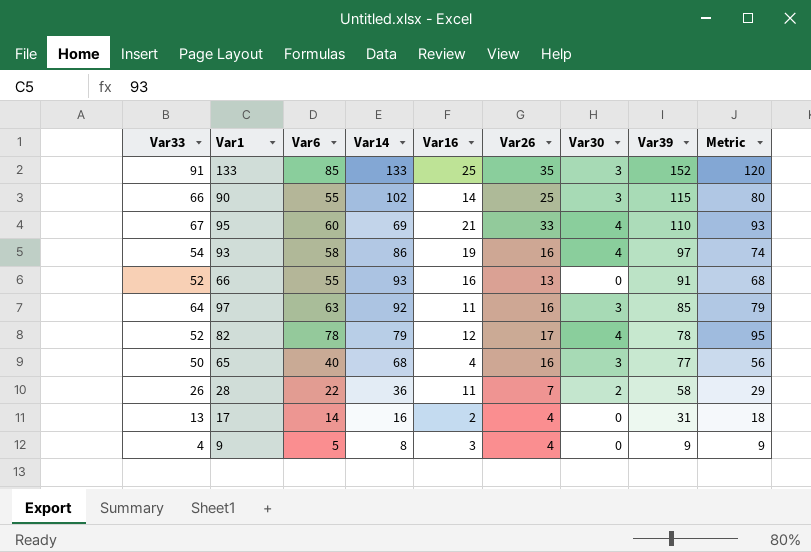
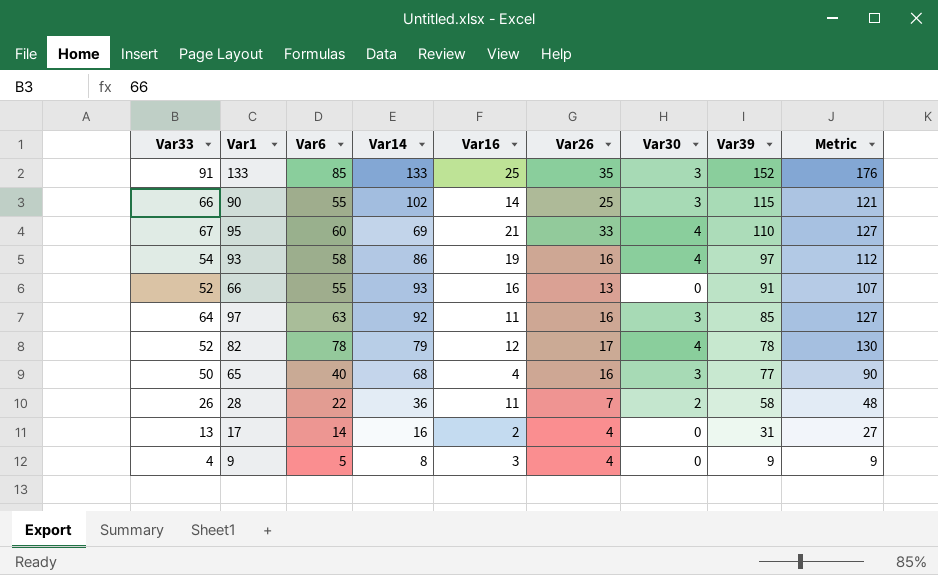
column Metric | formula: [Var6] + [Var26] -> [Var33] + [Var6]

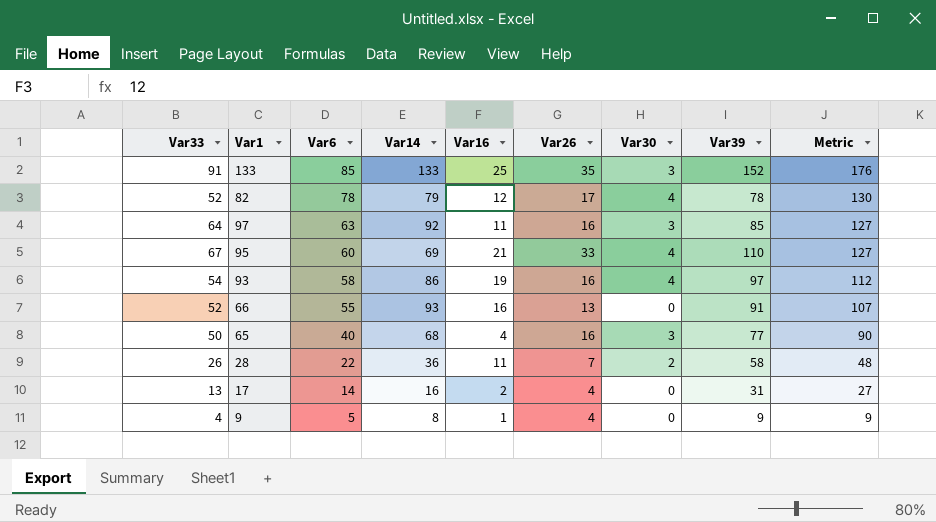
row order: Var39 descending -> Var6 descending
row 90: 66 | 55 | 102 | 14 | 25 | 3 | 115 | 121 -> none
9 | Var16: 3 -> 1

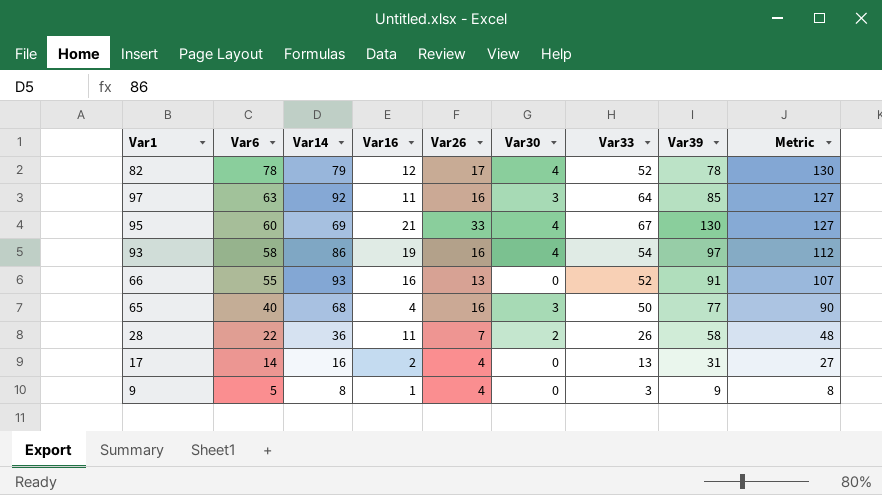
column Var33 | position: 1 -> 7
row 133: 91 | 85 | 133 | 25 | 35 | 3 | 152 | 176 -> none
95 | Var39: 110 -> 130
9 | Var33: 4 -> 3
9 | Metric: 9 -> 8

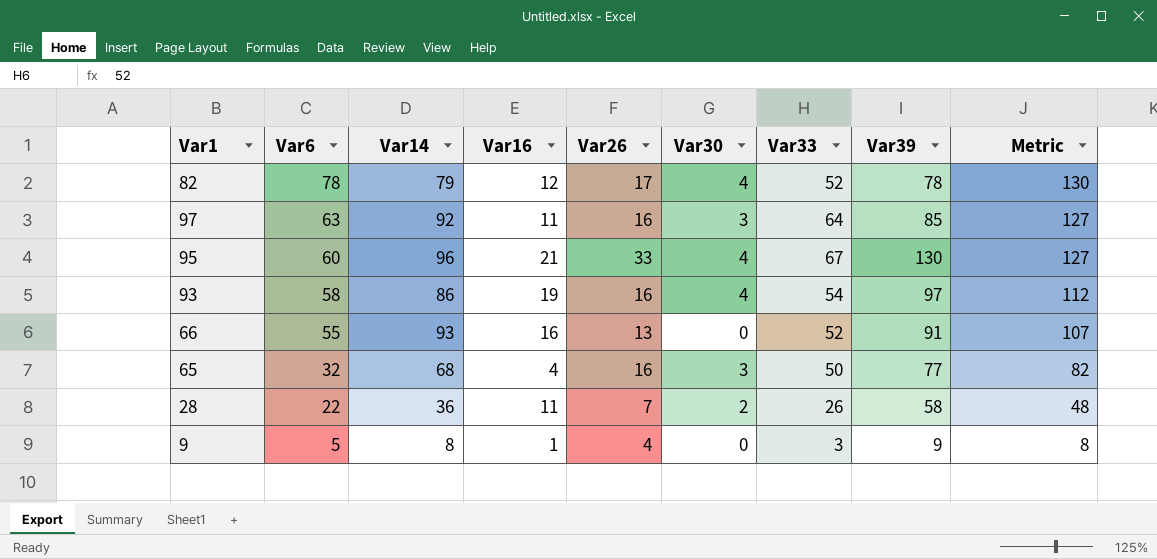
row 17: 14 | 16 | 2 | 4 | 0 | 13 | 31 | 27 -> none
95 | Var14: 69 -> 96
65 | Var6: 40 -> 32
65 | Metric: 90 -> 82

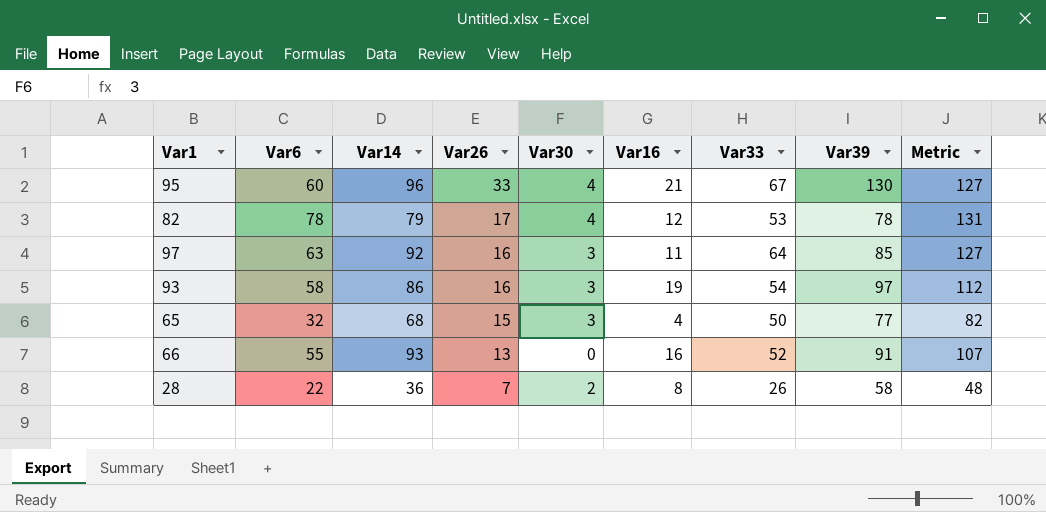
row order: Var6 descending -> Var26 descending
column Var16 | position: 4 -> 6
row 9: 5 | 8 | 1 | 4 | 0 | 3 | 9 | 8 -> none
82 | Var33: 52 -> 53
82 | Metric: 130 -> 131
93 | Var30: 4 -> 3
65 | Var26: 16 -> 15
28 | Var16: 11 -> 8

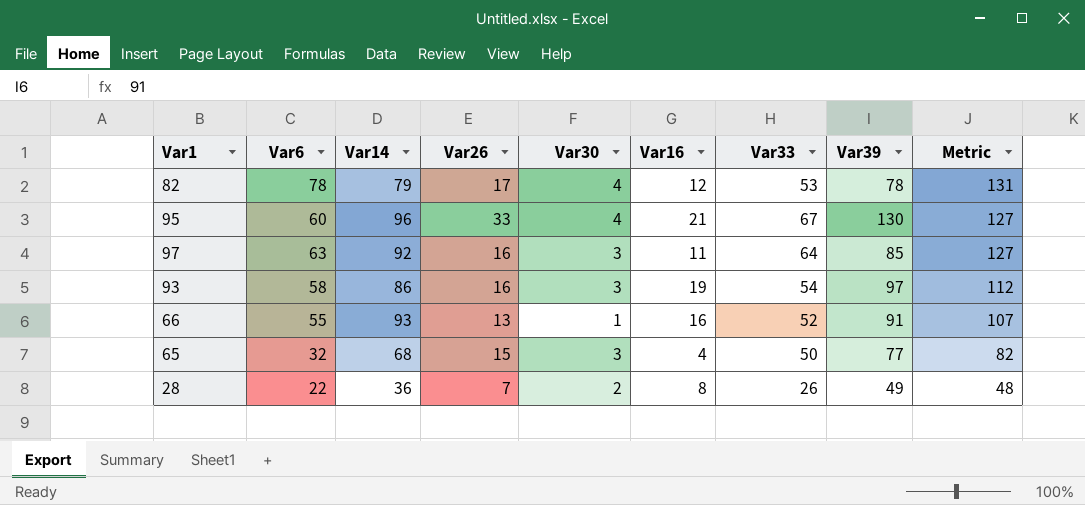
row order: Var26 descending -> Metric descending
66 | Var30: 0 -> 1
28 | Var39: 58 -> 49

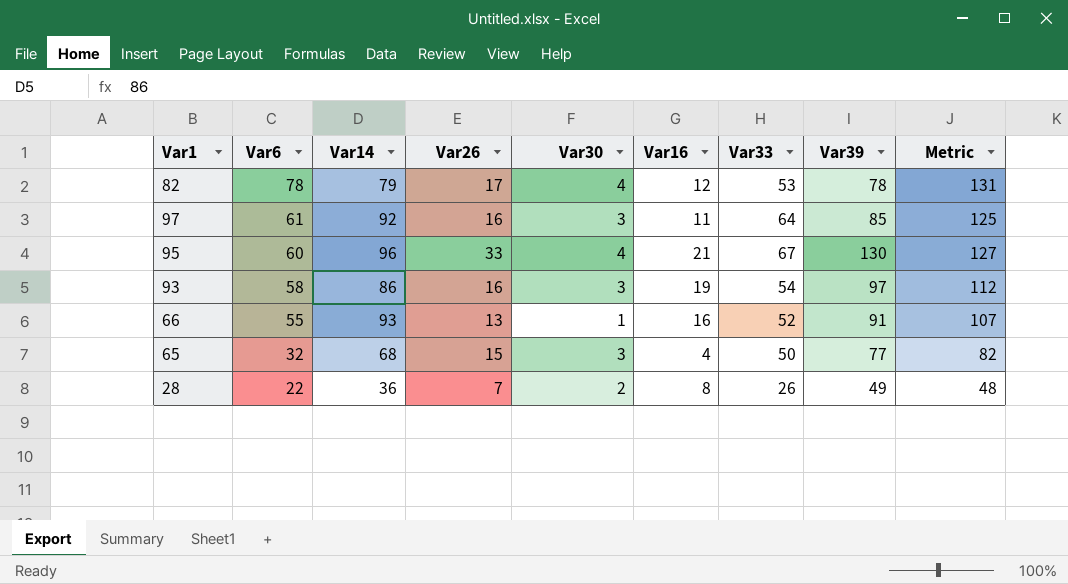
row order: Metric descending -> Var6 descending
97 | Var6: 63 -> 61
97 | Metric: 127 -> 125

